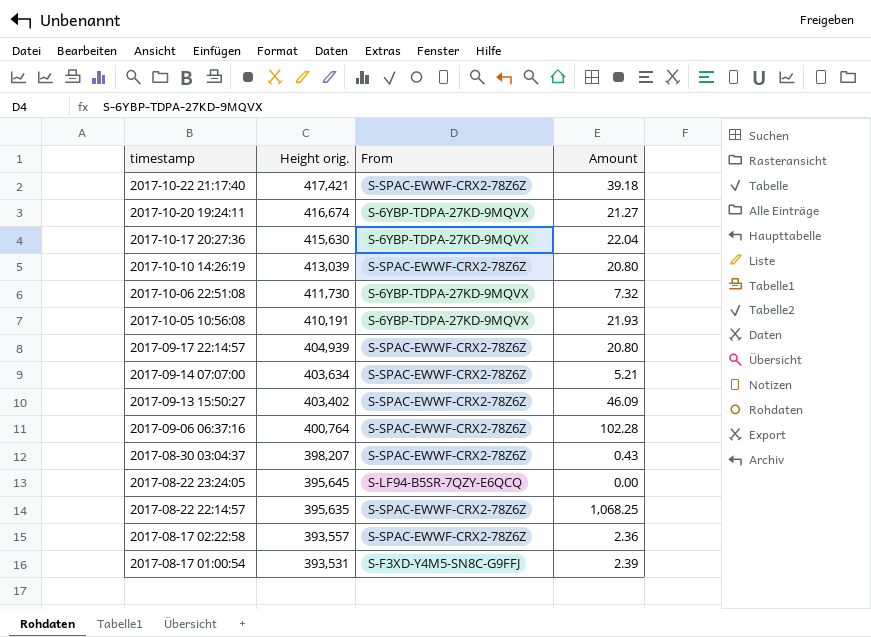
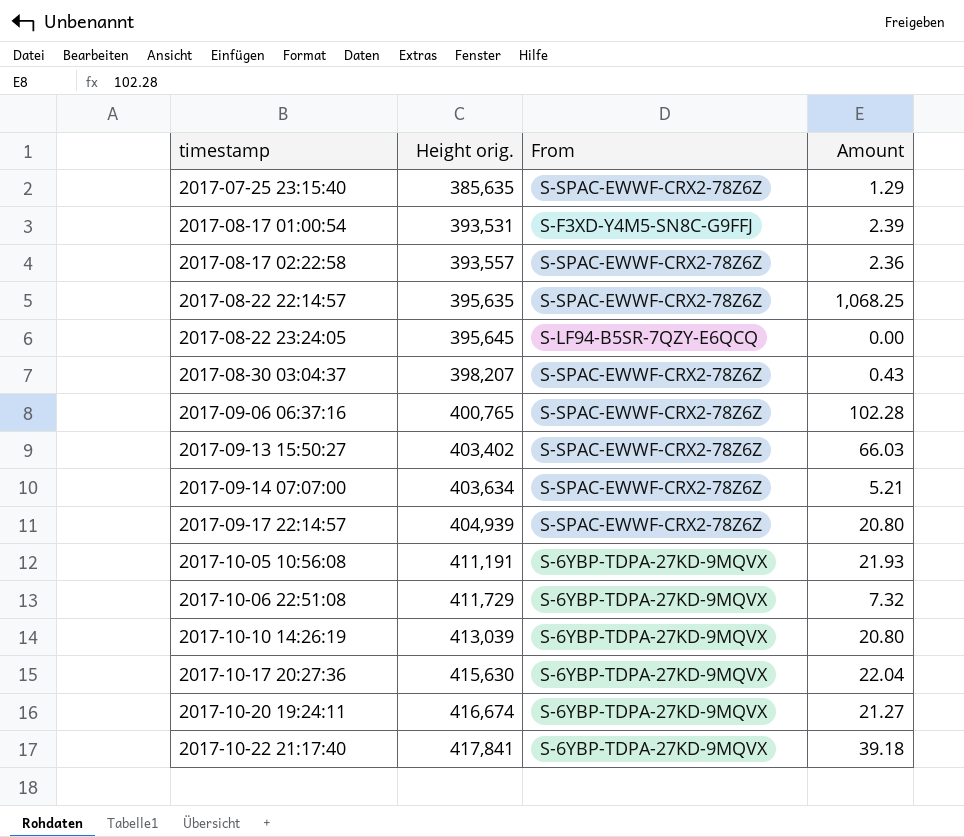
row order: timestamp descending -> timestamp ascending
row 2017-07-25 23:15:40: none -> 385,635 | S-SPAC-EWWF-CRX2-78Z6Z | 1.29
2017-09-06 06:37:16 | Height orig.: 400,764 -> 400,765
2017-09-13 15:50:27 | Amount: 46.09 -> 66.03
2017-10-05 10:56:08 | Height orig.: 410,191 -> 411,191
2017-10-06 22:51:08 | Height orig.: 411,730 -> 411,729
2017-10-10 14:26:19 | From: S-SPAC-EWWF-CRX2-78Z6Z -> S-6YBP-TDPA-27KD-9MQVX
2017-10-22 21:17:40 | Height orig.: 417,421 -> 417,841
2017-10-22 21:17:40 | From: S-SPAC-EWWF-CRX2-78Z6Z -> S-6YBP-TDPA-27KD-9MQVX

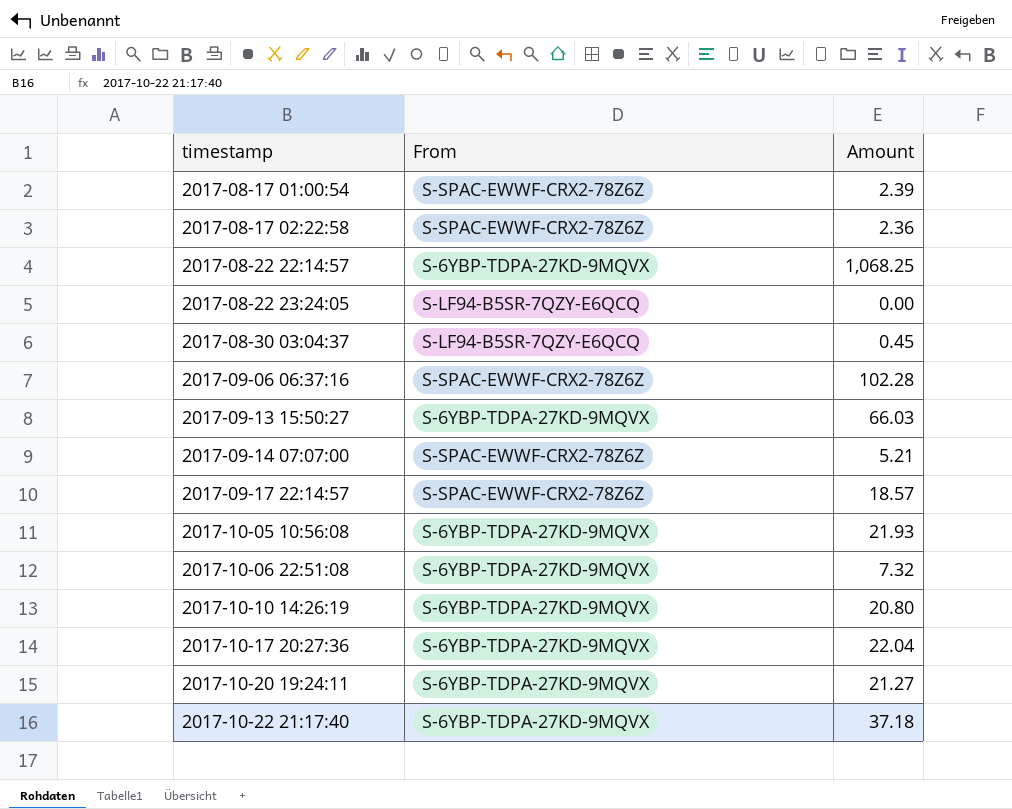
column Height orig. | position: 2 -> none
row 2017-07-25 23:15:40: 385,635 | S-SPAC-EWWF-CRX2-78Z6Z | 1.29 -> none
2017-08-17 01:00:54 | From: S-F3XD-Y4M5-SN8C-G9FFJ -> S-SPAC-EWWF-CRX2-78Z6Z
2017-08-22 22:14:57 | From: S-SPAC-EWWF-CRX2-78Z6Z -> S-6YBP-TDPA-27KD-9MQVX
2017-08-30 03:04:37 | From: S-SPAC-EWWF-CRX2-78Z6Z -> S-LF94-B5SR-7QZY-E6QCQ
2017-08-30 03:04:37 | Amount: 0.43 -> 0.45
2017-09-13 15:50:27 | From: S-SPAC-EWWF-CRX2-78Z6Z -> S-6YBP-TDPA-27KD-9MQVX
2017-09-17 22:14:57 | Amount: 20.80 -> 18.57
2017-10-22 21:17:40 | Amount: 39.18 -> 37.18

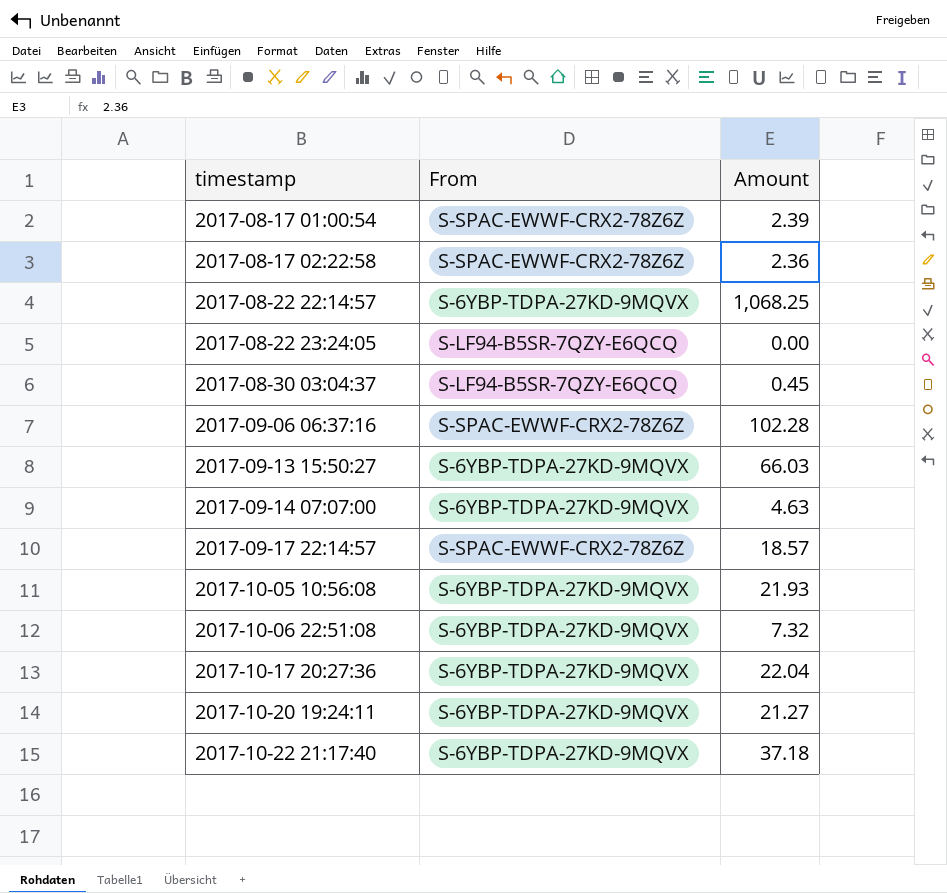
row 2017-10-10 14:26:19: S-6YBP-TDPA-27KD-9MQVX | 20.80 -> none
2017-09-14 07:07:00 | From: S-SPAC-EWWF-CRX2-78Z6Z -> S-6YBP-TDPA-27KD-9MQVX
2017-09-14 07:07:00 | Amount: 5.21 -> 4.63

